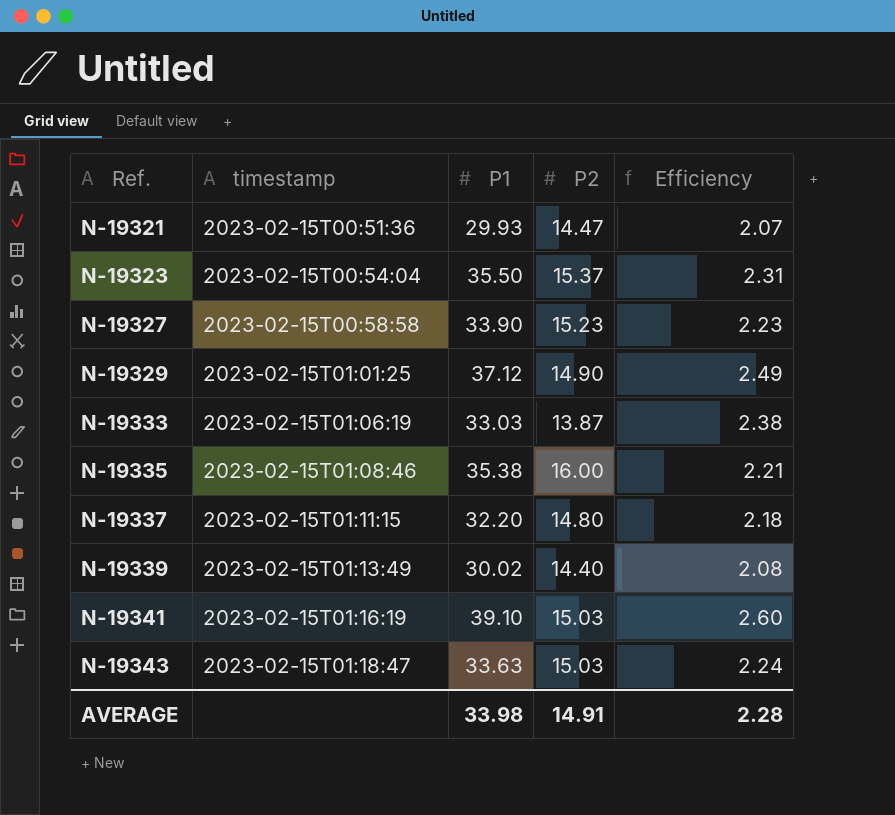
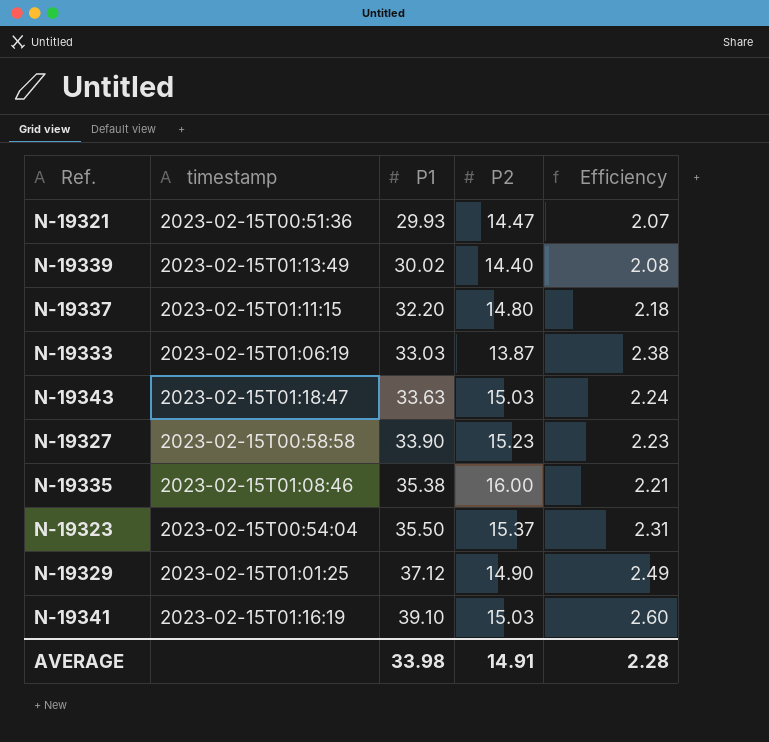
row order: Ref. ascending -> P1 ascending

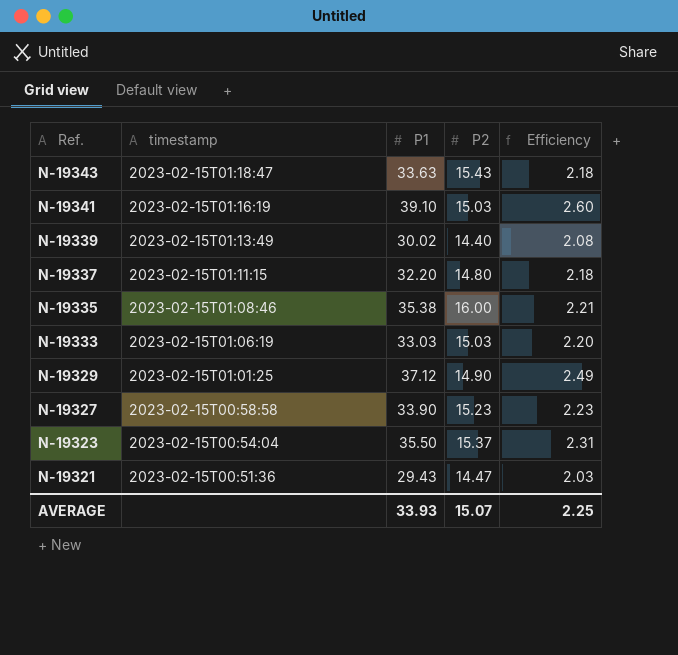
row order: P1 ascending -> Ref. descending
N-19343 | P2: 15.03 -> 15.43
N-19343 | Efficiency: 2.24 -> 2.18
N-19333 | P2: 13.87 -> 15.03
N-19333 | Efficiency: 2.38 -> 2.20
N-19321 | P1: 29.93 -> 29.43
N-19321 | Efficiency: 2.07 -> 2.03
AVERAGE | P1: 33.98 -> 33.93
AVERAGE | P2: 14.91 -> 15.07
AVERAGE | Efficiency: 2.28 -> 2.25

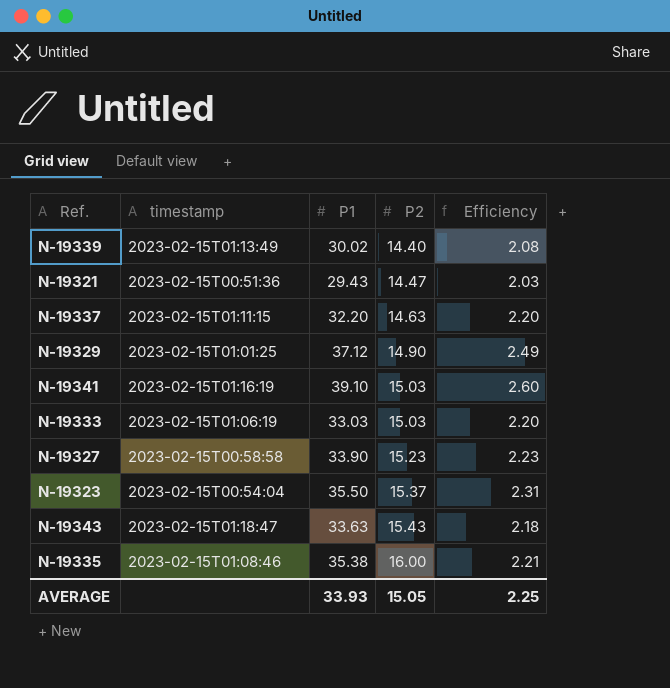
row order: Ref. descending -> P2 ascending
N-19337 | P2: 14.80 -> 14.63
N-19337 | Efficiency: 2.18 -> 2.20
AVERAGE | P2: 15.07 -> 15.05

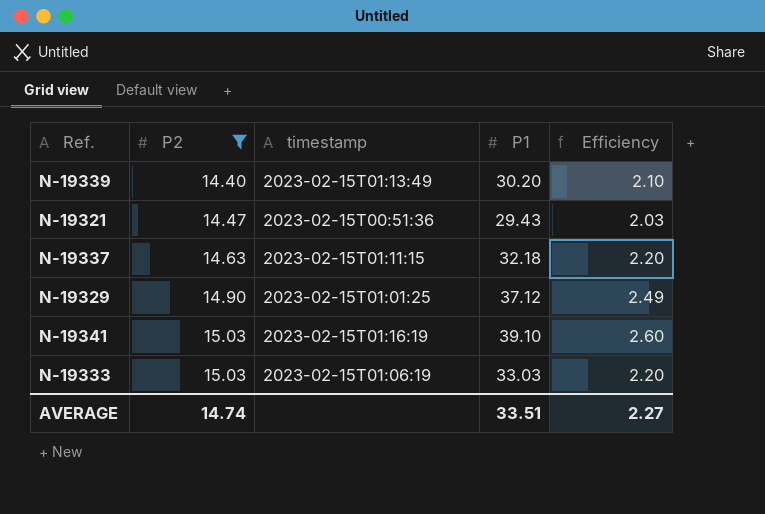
filter: none -> P2 <= 15.03
column P2 | position: 4 -> 2
N-19339 | P1: 30.02 -> 30.20
N-19339 | Efficiency: 2.08 -> 2.10
N-19337 | P1: 32.20 -> 32.18
AVERAGE | P2: 15.05 -> 14.74
AVERAGE | P1: 33.93 -> 33.51
AVERAGE | Efficiency: 2.25 -> 2.27

